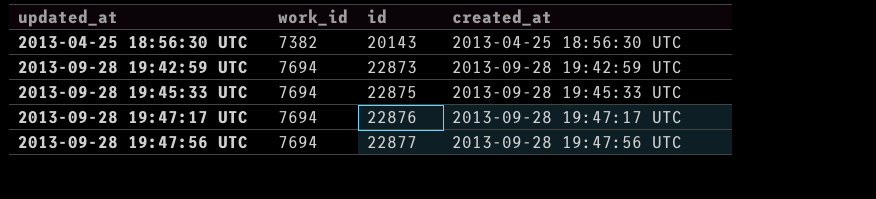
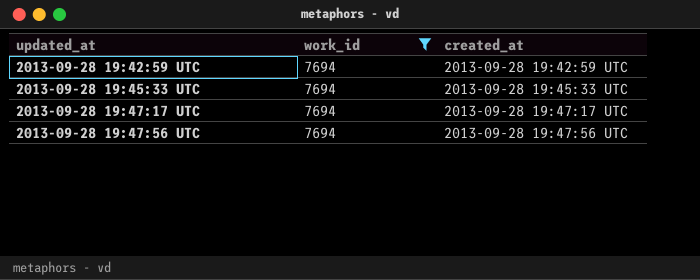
filter: none -> work_id = 7694
column id | position: 3 -> none

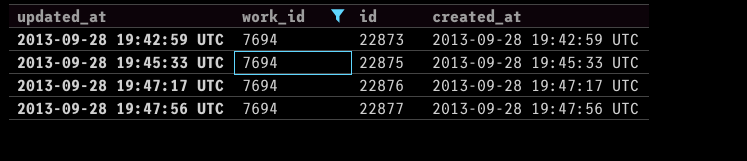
column id | position: none -> 3

